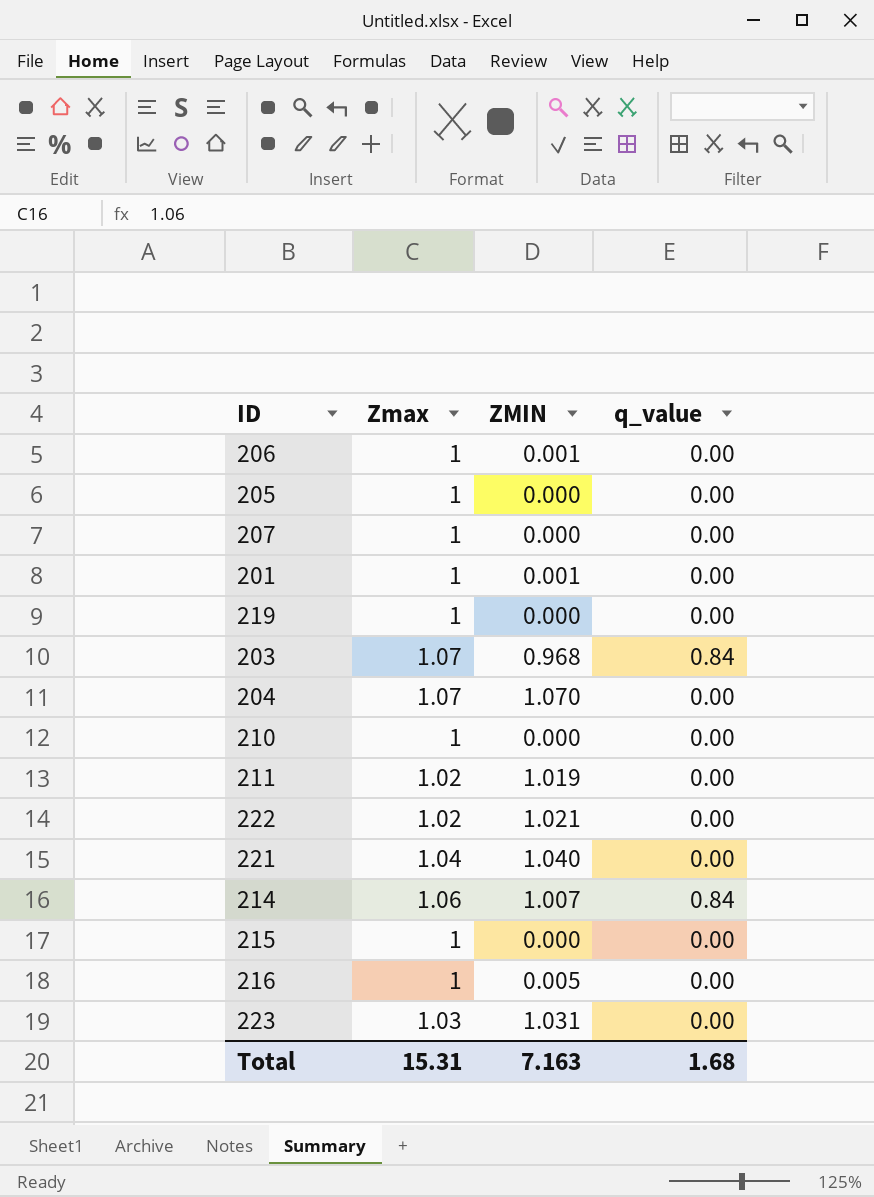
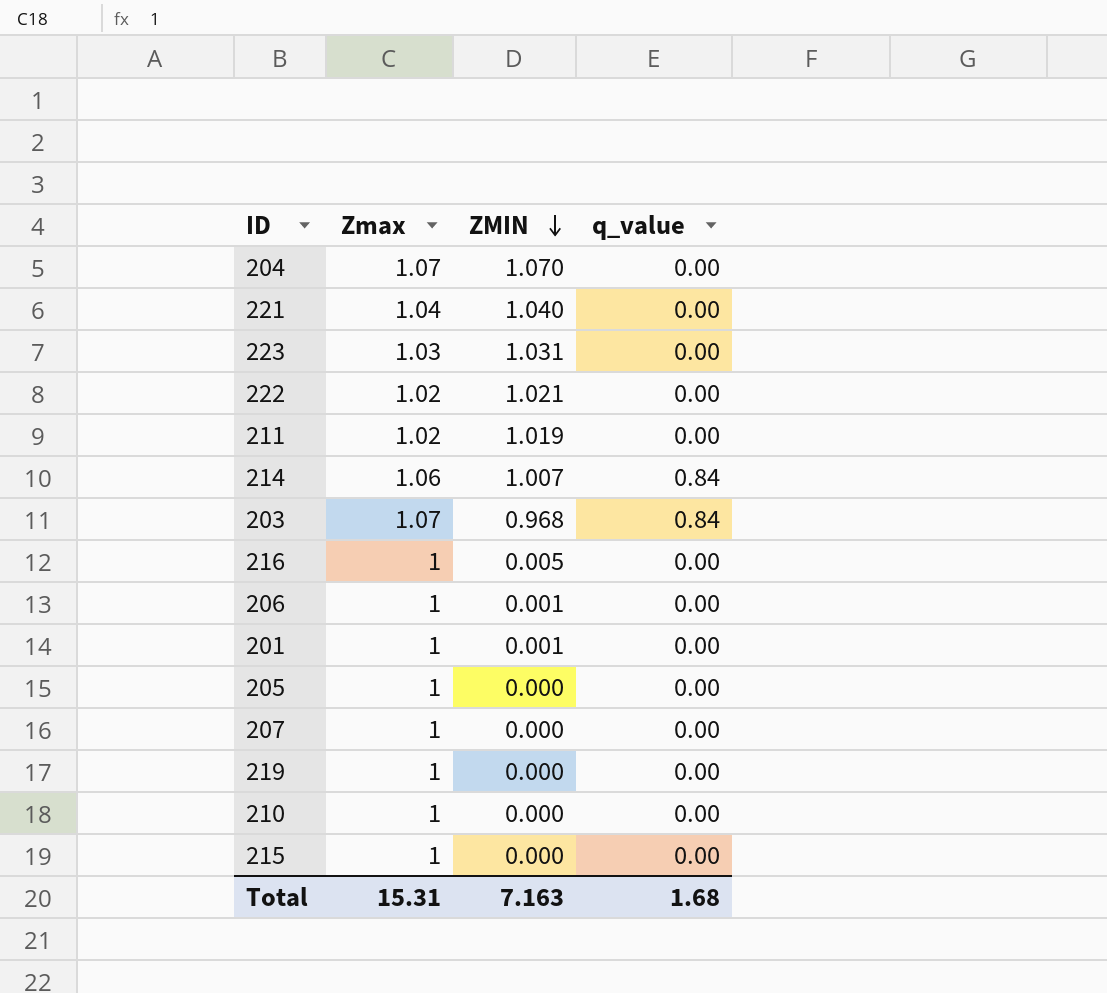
row order: none -> ZMIN descending

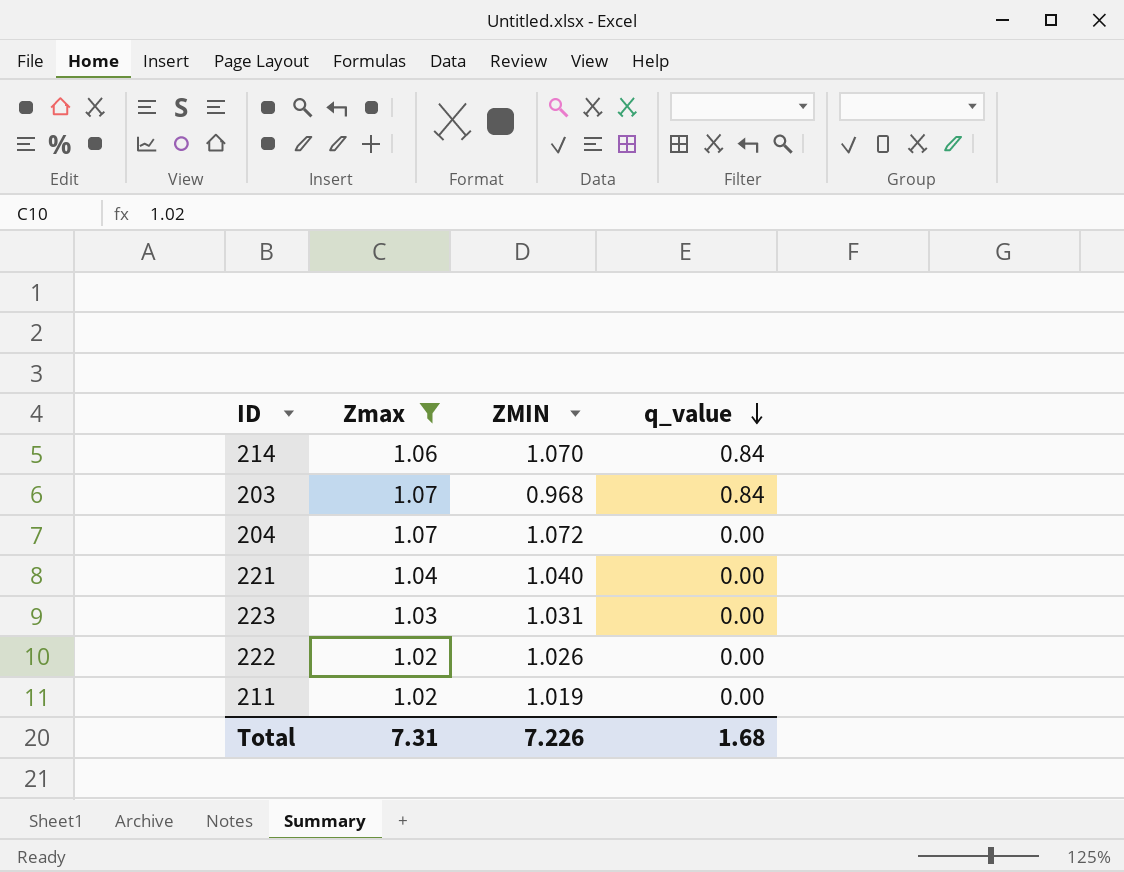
filter: none -> Zmax != 1
row order: ZMIN descending -> q_value descending
214 | ZMIN: 1.007 -> 1.070
204 | ZMIN: 1.070 -> 1.072
222 | ZMIN: 1.021 -> 1.026
Total | Zmax: 15.31 -> 7.31
Total | ZMIN: 7.163 -> 7.226

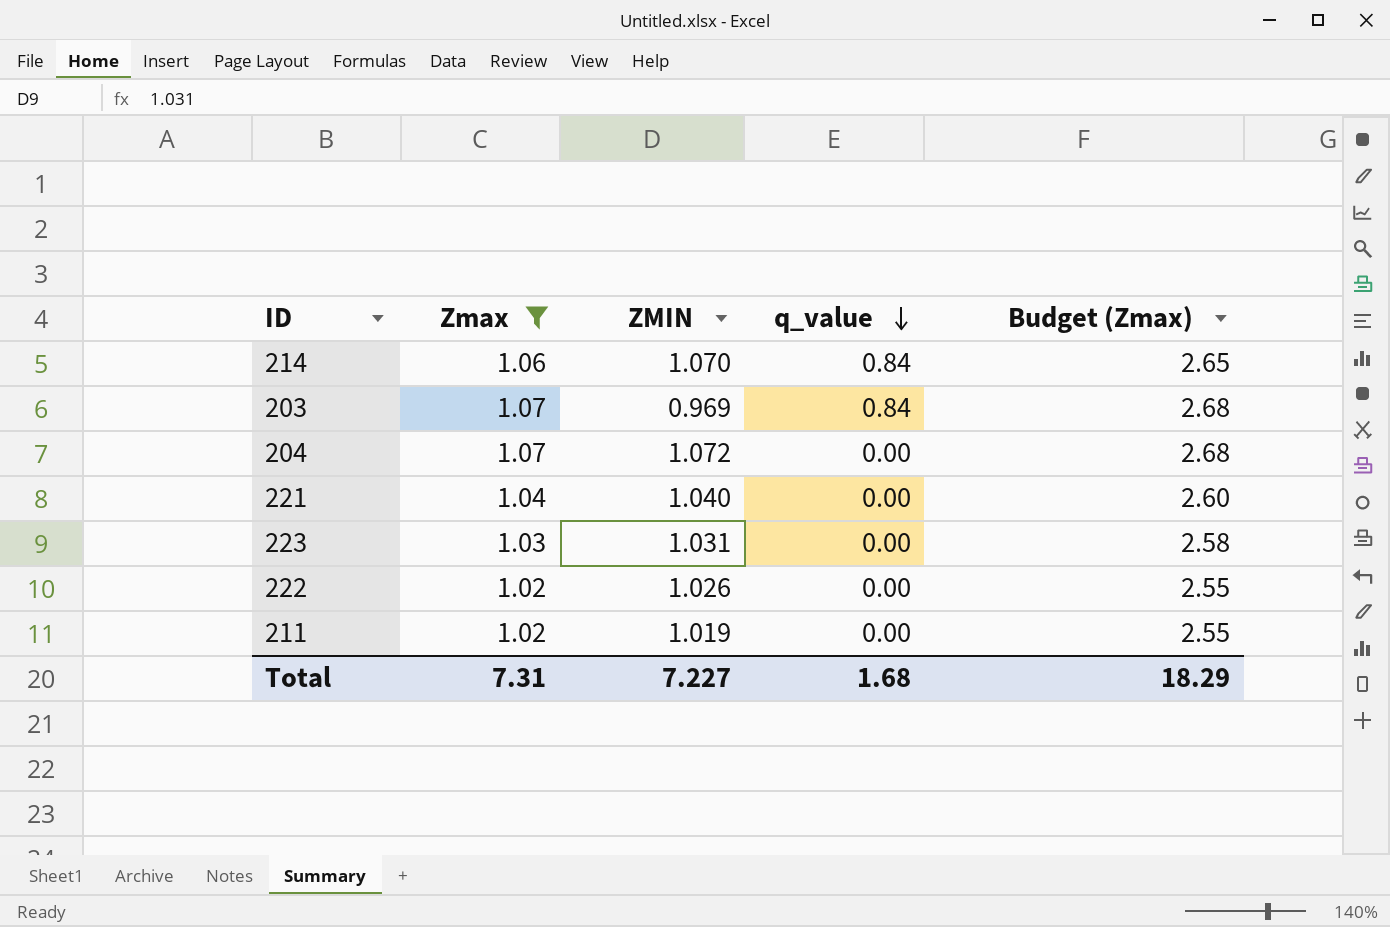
column Budget (Zmax) | formula: none -> [Zmax] * 2.5
203 | ZMIN: 0.968 -> 0.969
Total | ZMIN: 7.226 -> 7.227

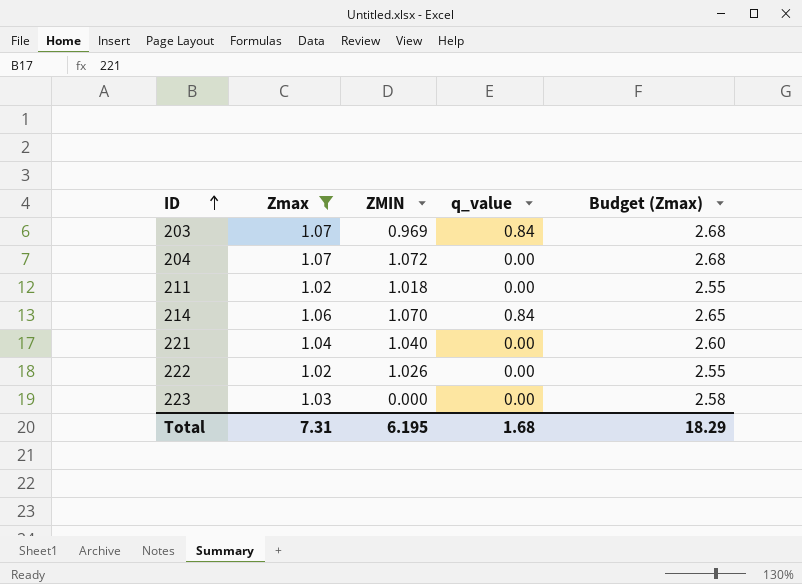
row order: q_value descending -> ID ascending
211 | ZMIN: 1.019 -> 1.018
223 | ZMIN: 1.031 -> 0.000
Total | ZMIN: 7.227 -> 6.195

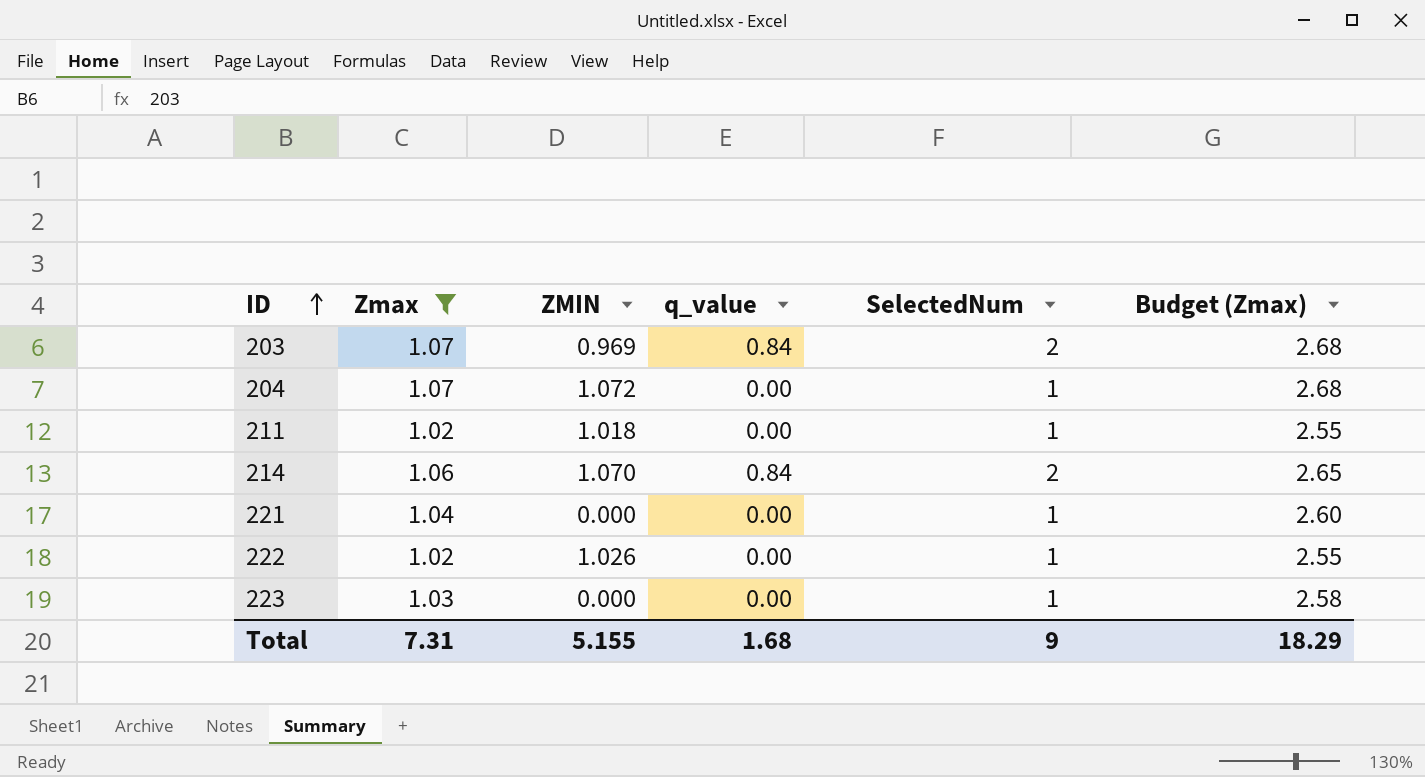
column SelectedNum | position: none -> 5
221 | ZMIN: 1.040 -> 0.000
Total | ZMIN: 6.195 -> 5.155

